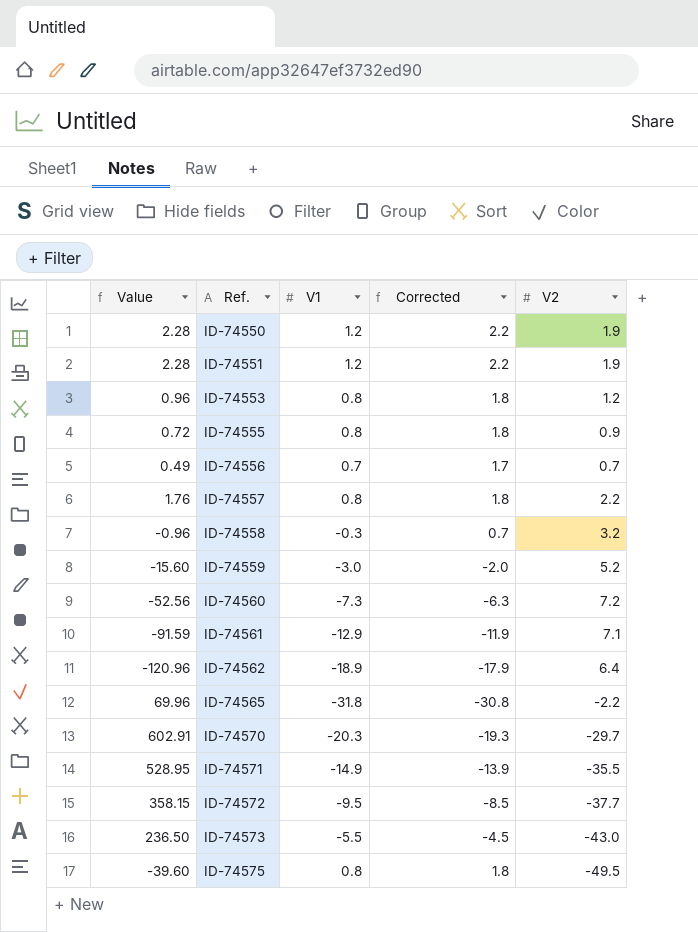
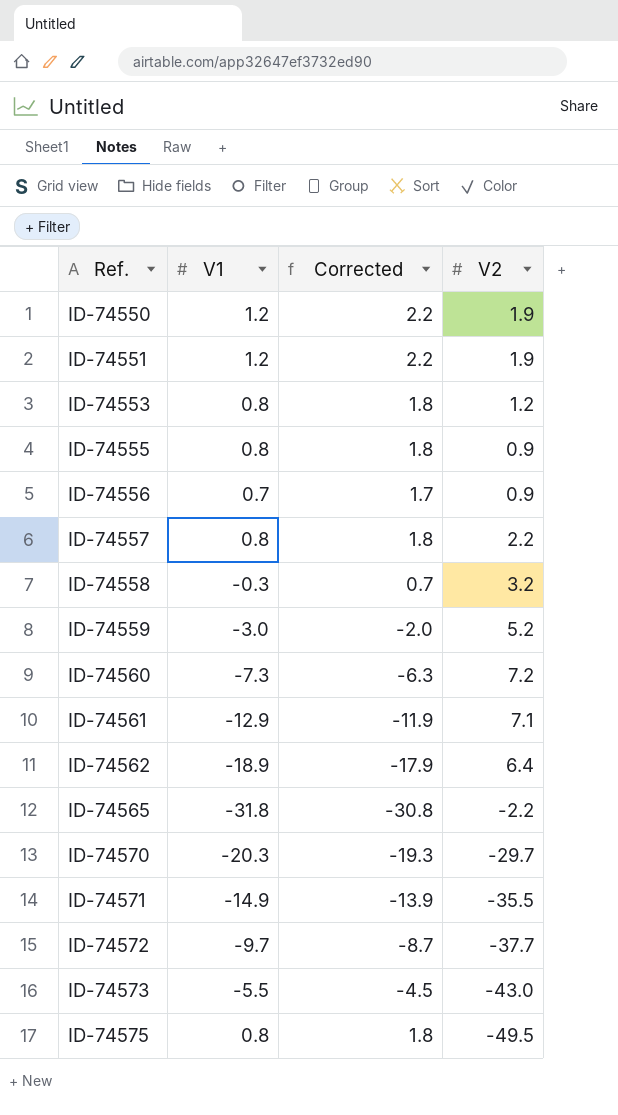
column Value | formula: [V1] * [V2] -> none
ID-74556 | V2: 0.7 -> 0.9
ID-74572 | V1: -9.5 -> -9.7
ID-74572 | Corrected: -8.5 -> -8.7

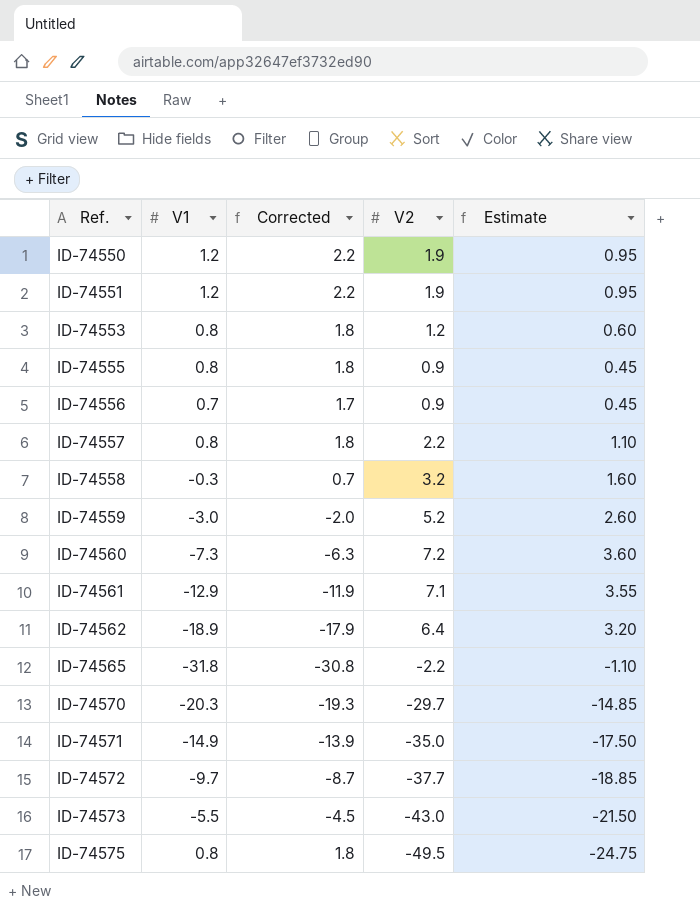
column Estimate | formula: none -> [V2] * 0.5
ID-74571 | V2: -35.5 -> -35.0

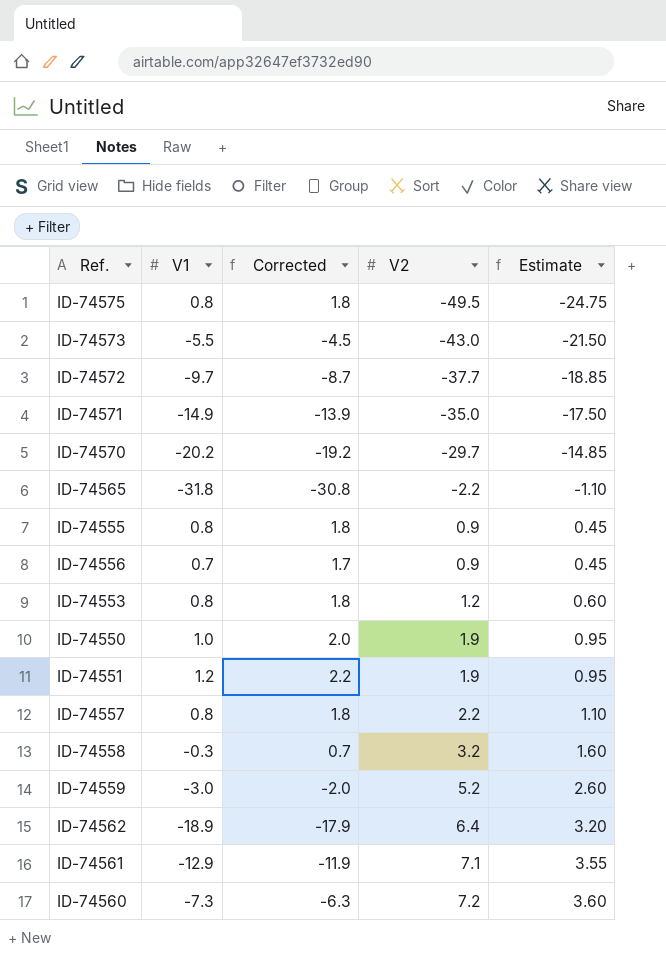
row order: Ref. ascending -> V2 ascending
ID-74570 | V1: -20.3 -> -20.2
ID-74570 | Corrected: -19.3 -> -19.2
ID-74550 | V1: 1.2 -> 1.0
ID-74550 | Corrected: 2.2 -> 2.0

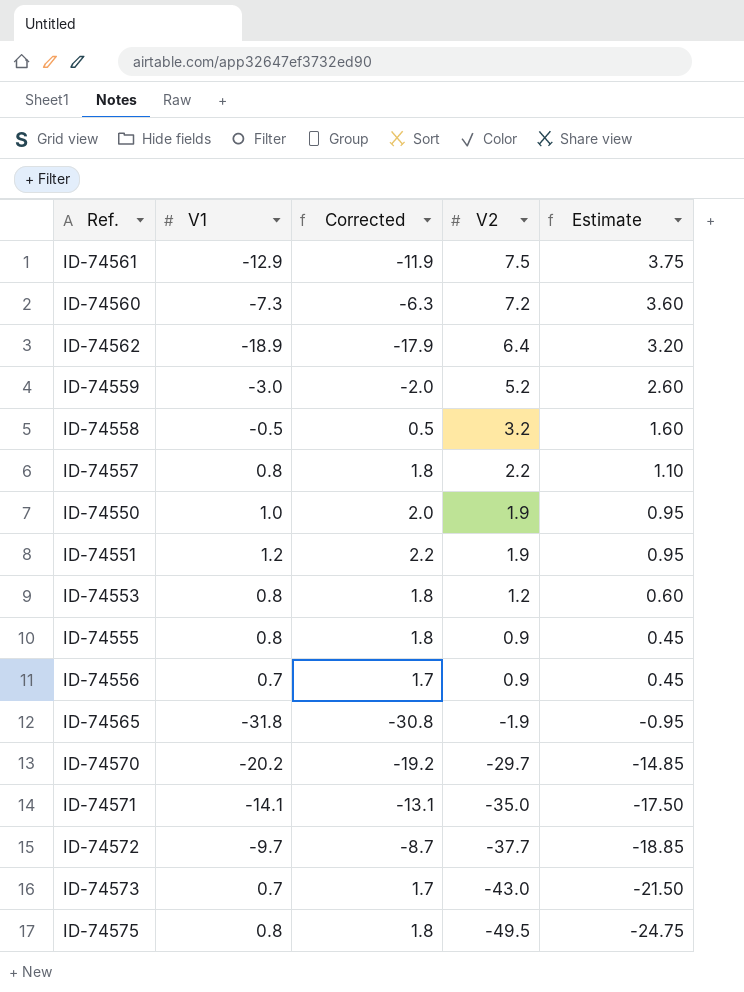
row order: V2 ascending -> V2 descending
ID-74561 | V2: 7.1 -> 7.5
ID-74561 | Estimate: 3.55 -> 3.75
ID-74558 | V1: -0.3 -> -0.5
ID-74558 | Corrected: 0.7 -> 0.5
ID-74565 | V2: -2.2 -> -1.9
ID-74565 | Estimate: -1.10 -> -0.95
ID-74571 | V1: -14.9 -> -14.1
ID-74571 | Corrected: -13.9 -> -13.1
ID-74573 | V1: -5.5 -> 0.7
ID-74573 | Corrected: -4.5 -> 1.7

